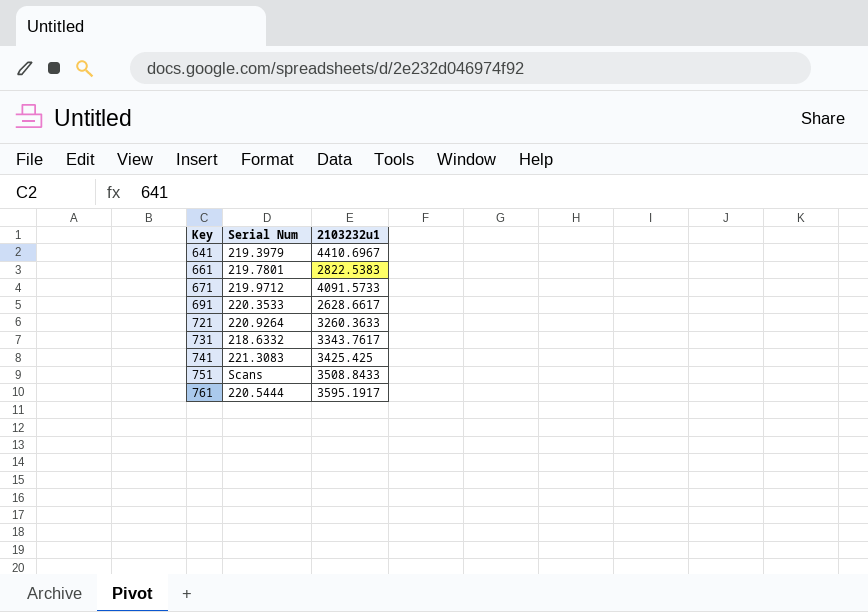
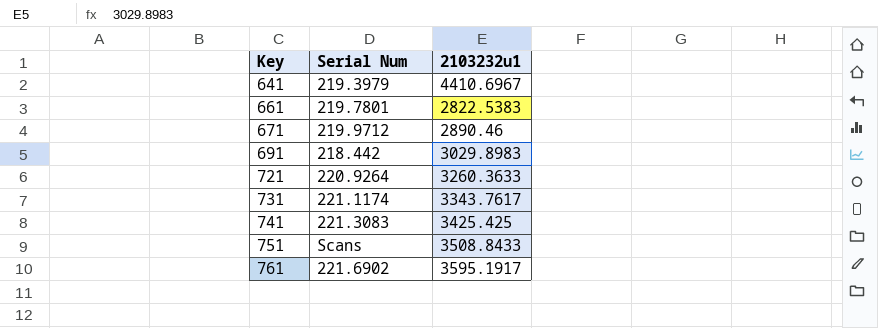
671 | 2103232u1: 4091.5733 -> 2890.46
691 | Serial Num: 220.3533 -> 218.442
691 | 2103232u1: 2628.6617 -> 3029.8983
731 | Serial Num: 218.6332 -> 221.1174
761 | Serial Num: 220.5444 -> 221.6902

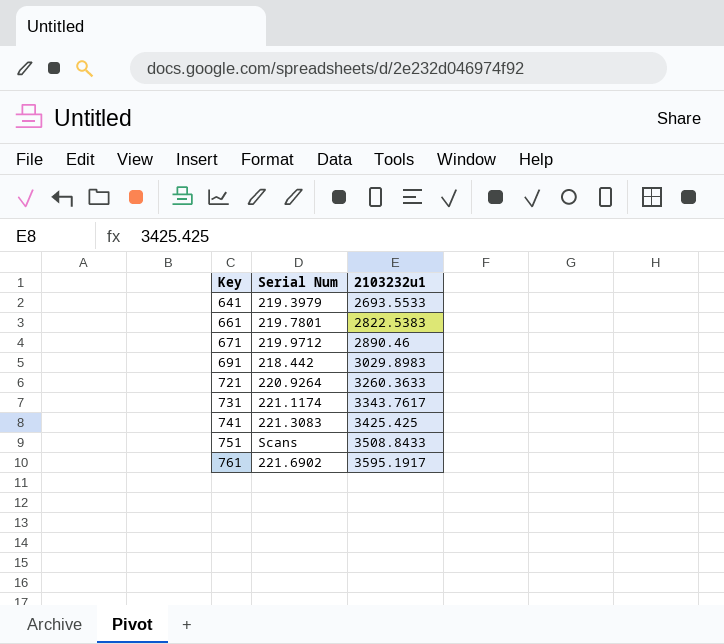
641 | 2103232u1: 4410.6967 -> 2693.5533

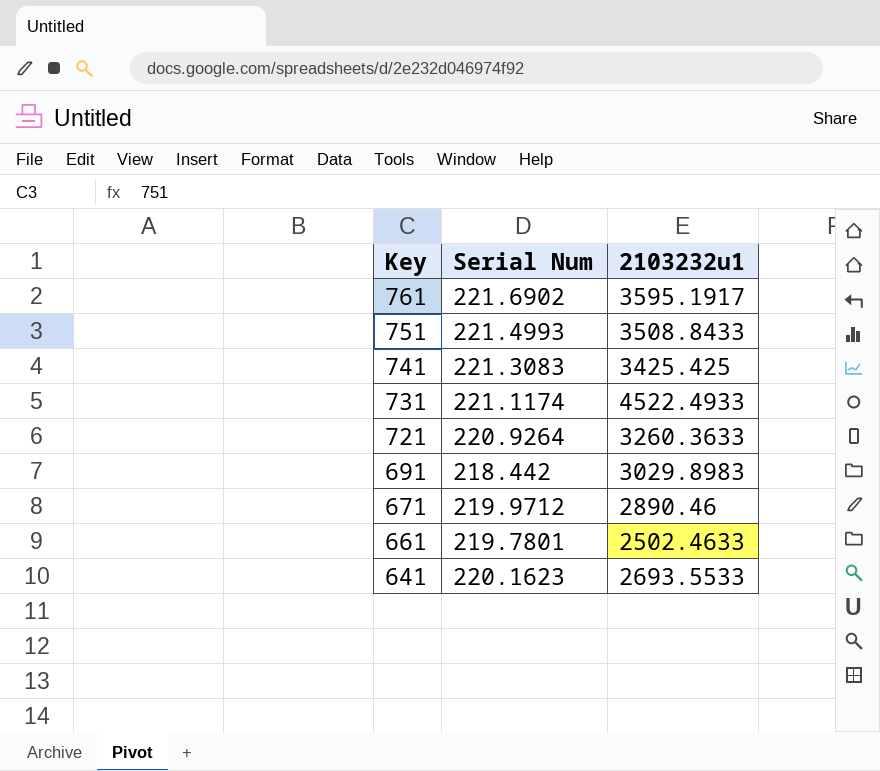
row order: Key ascending -> Key descending
751 | Serial Num: Scans -> 221.4993
731 | 2103232u1: 3343.7617 -> 4522.4933
661 | 2103232u1: 2822.5383 -> 2502.4633
641 | Serial Num: 219.3979 -> 220.1623

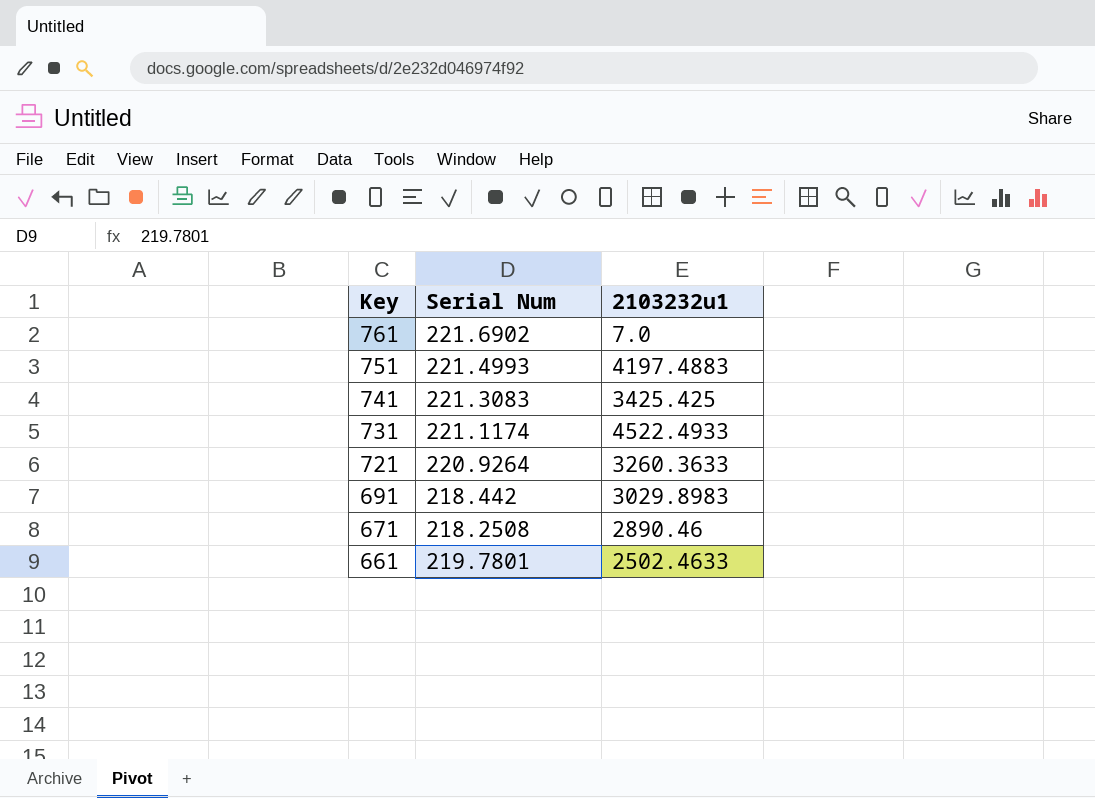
row 641: 220.1623 | 2693.5533 -> none
761 | 2103232u1: 3595.1917 -> 7.0
751 | 2103232u1: 3508.8433 -> 4197.4883
671 | Serial Num: 219.9712 -> 218.2508

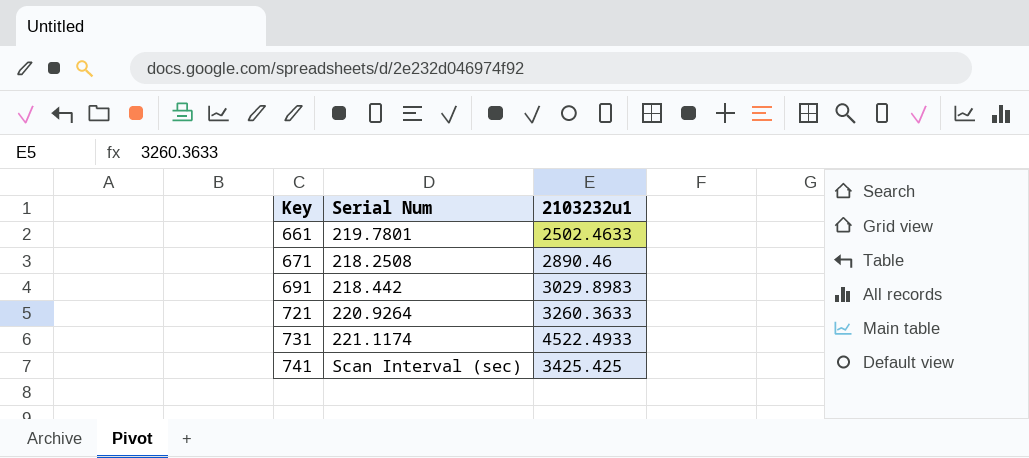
row order: Key descending -> Key ascending
row 761: 221.6902 | 7.0 -> none
row 751: 221.4993 | 4197.4883 -> none
741 | Serial Num: 221.3083 -> Scan Interval (sec)

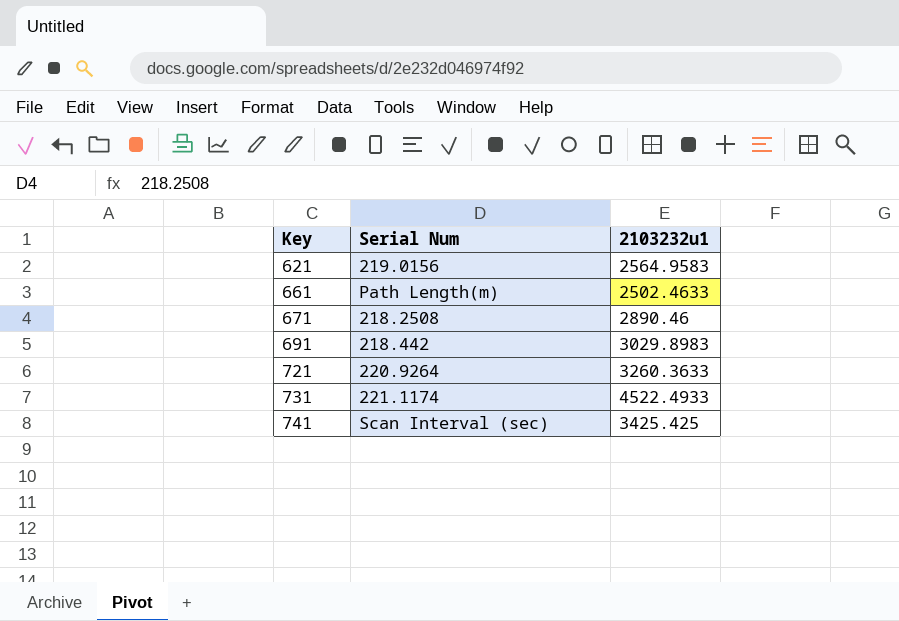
row 621: none -> 219.0156 | 2564.9583
661 | Serial Num: 219.7801 -> Path Length(m)

